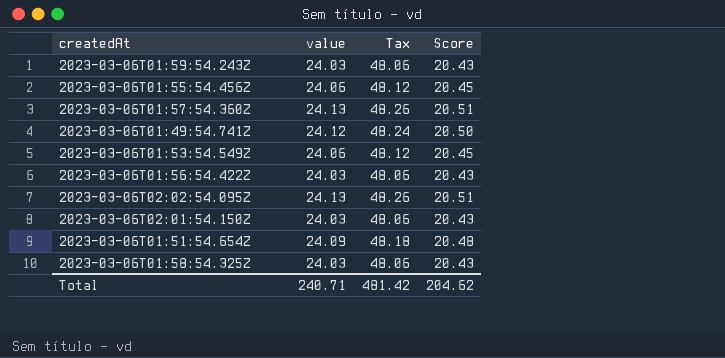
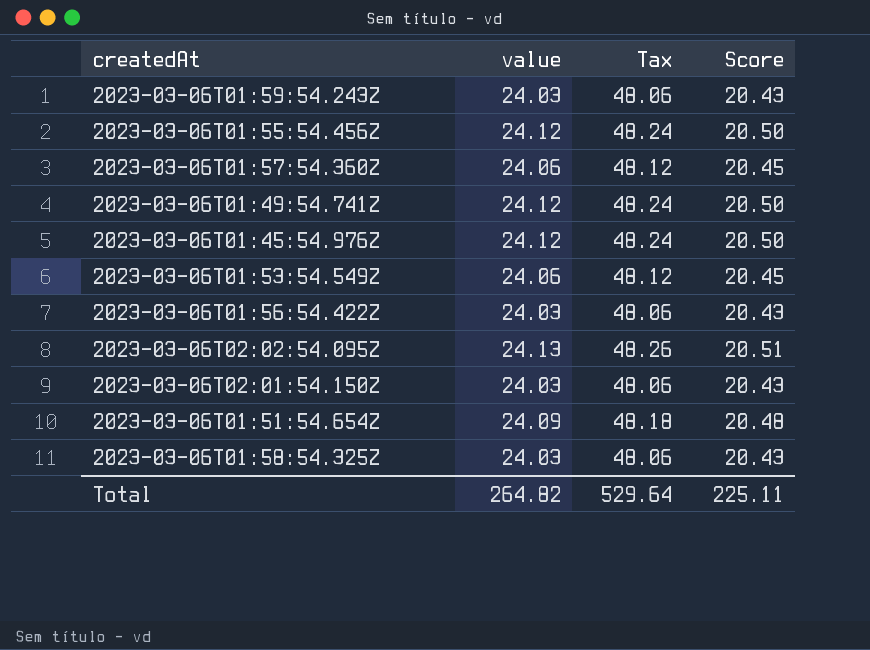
2023-03-06T01:55:54.456Z | value: 24.06 -> 24.12
2023-03-06T01:55:54.456Z | Tax: 48.12 -> 48.24
2023-03-06T01:55:54.456Z | Score: 20.45 -> 20.50
2023-03-06T01:57:54.360Z | value: 24.13 -> 24.06
2023-03-06T01:57:54.360Z | Tax: 48.26 -> 48.12
2023-03-06T01:57:54.360Z | Score: 20.51 -> 20.45
row 2023-03-06T01:45:54.976Z: none -> 24.12 | 48.24 | 20.50
Total | value: 240.71 -> 264.82
Total | Tax: 481.42 -> 529.64
Total | Score: 204.62 -> 225.11

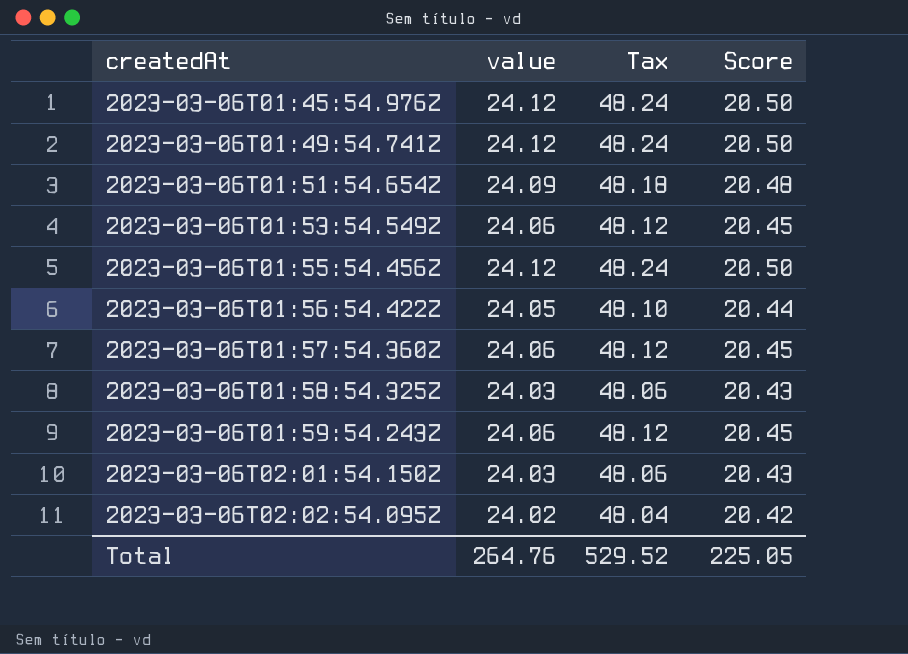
row order: none -> createdAt ascending
2023-03-06T01:56:54.422Z | value: 24.03 -> 24.05
2023-03-06T01:56:54.422Z | Tax: 48.06 -> 48.10
2023-03-06T01:56:54.422Z | Score: 20.43 -> 20.44
2023-03-06T01:59:54.243Z | value: 24.03 -> 24.06
2023-03-06T01:59:54.243Z | Tax: 48.06 -> 48.12
2023-03-06T01:59:54.243Z | Score: 20.43 -> 20.45
2023-03-06T02:02:54.095Z | value: 24.13 -> 24.02
2023-03-06T02:02:54.095Z | Tax: 48.26 -> 48.04
2023-03-06T02:02:54.095Z | Score: 20.51 -> 20.42
Total | value: 264.82 -> 264.76
Total | Tax: 529.64 -> 529.52
Total | Score: 225.11 -> 225.05

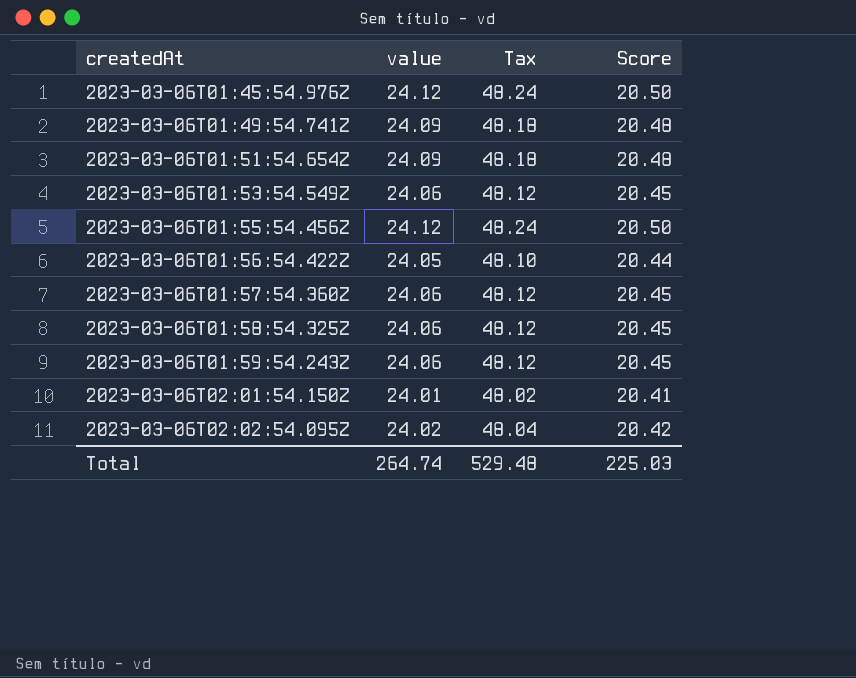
2023-03-06T01:49:54.741Z | value: 24.12 -> 24.09
2023-03-06T01:49:54.741Z | Tax: 48.24 -> 48.18
2023-03-06T01:49:54.741Z | Score: 20.50 -> 20.48
2023-03-06T01:58:54.325Z | value: 24.03 -> 24.06
2023-03-06T01:58:54.325Z | Tax: 48.06 -> 48.12
2023-03-06T01:58:54.325Z | Score: 20.43 -> 20.45
2023-03-06T02:01:54.150Z | value: 24.03 -> 24.01
2023-03-06T02:01:54.150Z | Tax: 48.06 -> 48.02
2023-03-06T02:01:54.150Z | Score: 20.43 -> 20.41
Total | value: 264.76 -> 264.74
Total | Tax: 529.52 -> 529.48
Total | Score: 225.05 -> 225.03

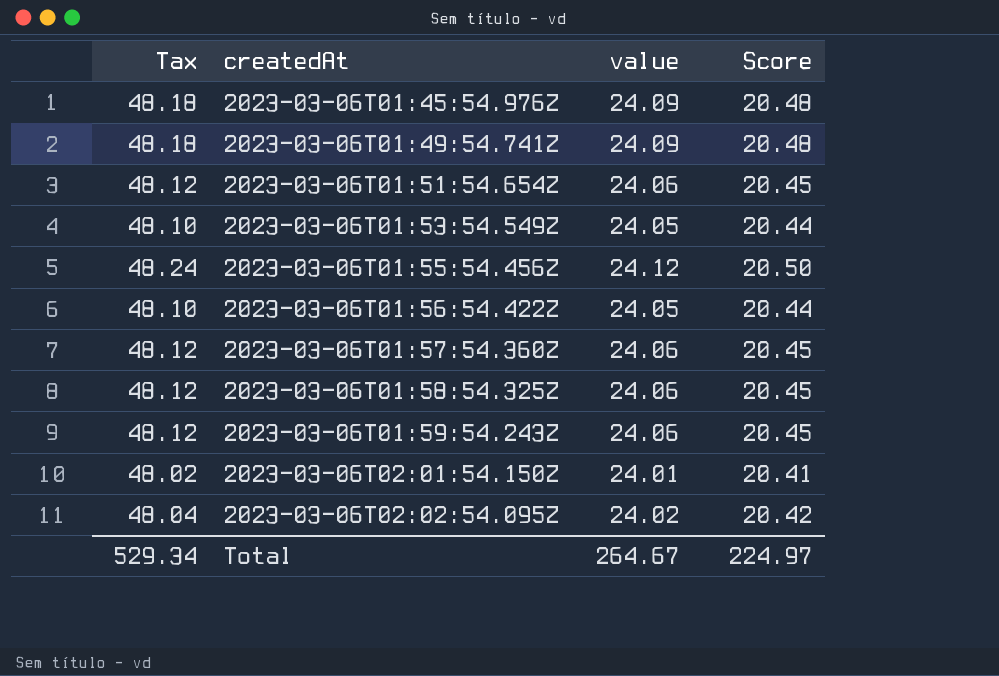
column Tax | position: 3 -> 1
2023-03-06T01:45:54.976Z | Tax: 48.24 -> 48.18
2023-03-06T01:45:54.976Z | value: 24.12 -> 24.09
2023-03-06T01:45:54.976Z | Score: 20.50 -> 20.48
2023-03-06T01:51:54.654Z | Tax: 48.18 -> 48.12
2023-03-06T01:51:54.654Z | value: 24.09 -> 24.06
2023-03-06T01:51:54.654Z | Score: 20.48 -> 20.45
2023-03-06T01:53:54.549Z | Tax: 48.12 -> 48.10
2023-03-06T01:53:54.549Z | value: 24.06 -> 24.05
2023-03-06T01:53:54.549Z | Score: 20.45 -> 20.44
Total | Tax: 529.48 -> 529.34
Total | value: 264.74 -> 264.67
Total | Score: 225.03 -> 224.97

